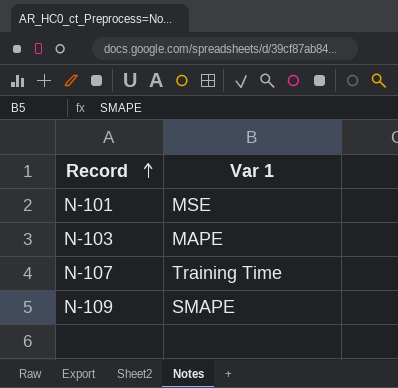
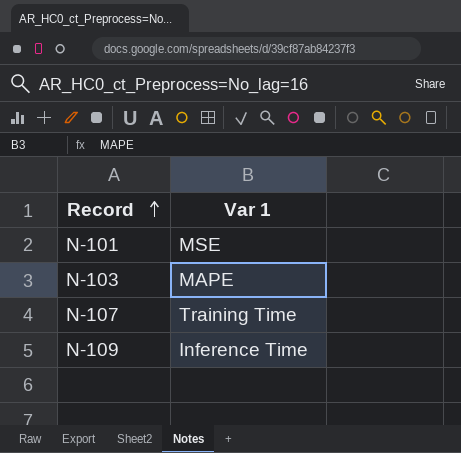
N-109 | Var 1: SMAPE -> Inference Time

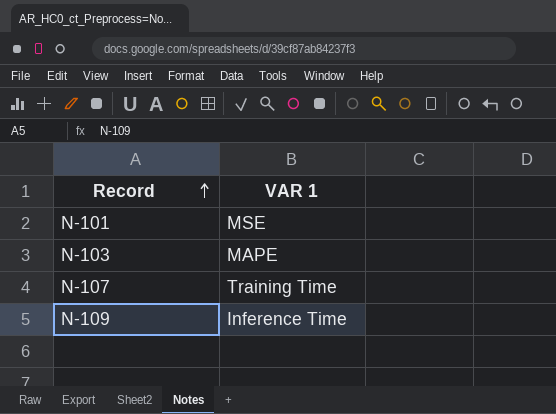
column name: Var 1 -> VAR 1

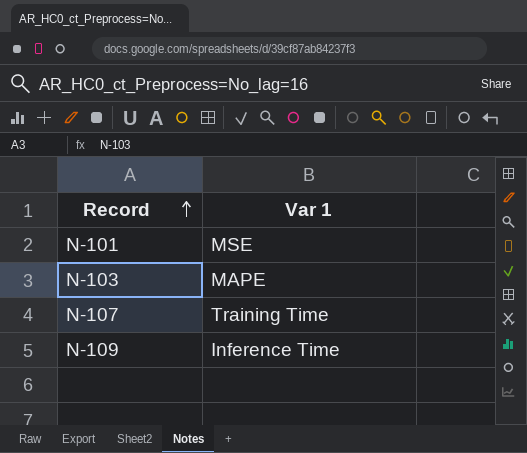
column name: VAR 1 -> Var 1

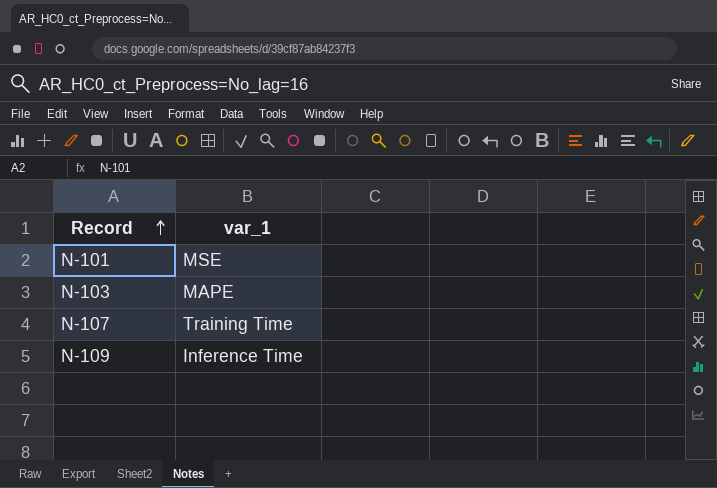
column name: Var 1 -> var_1

